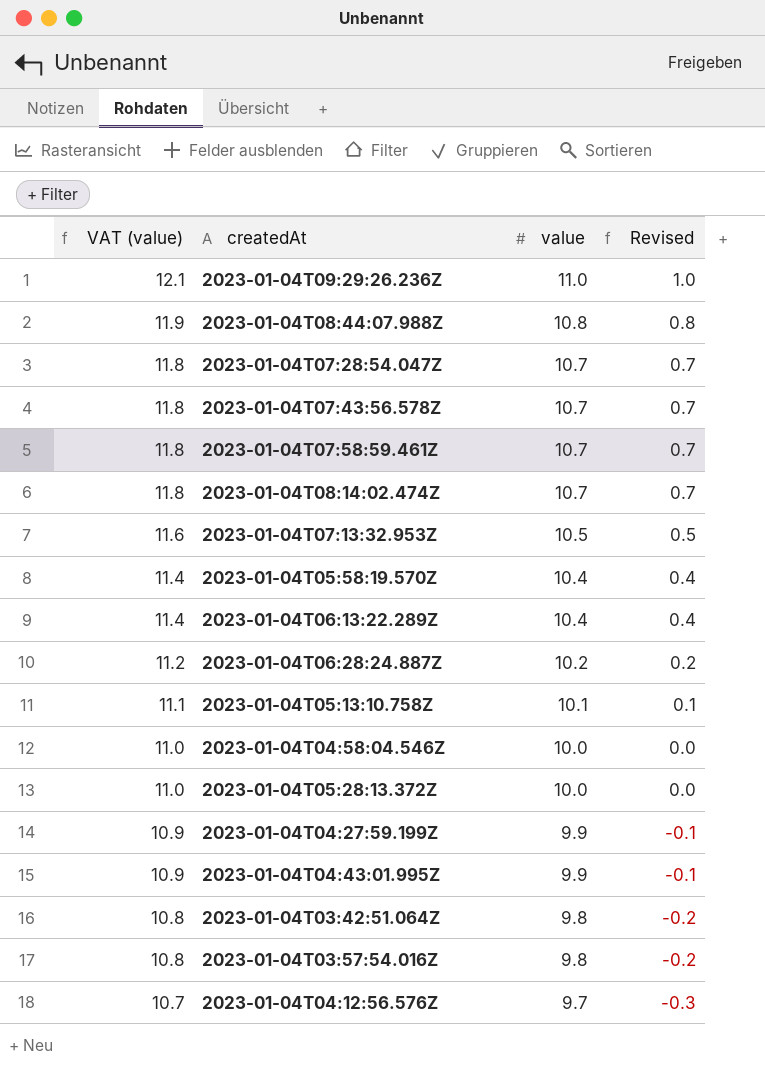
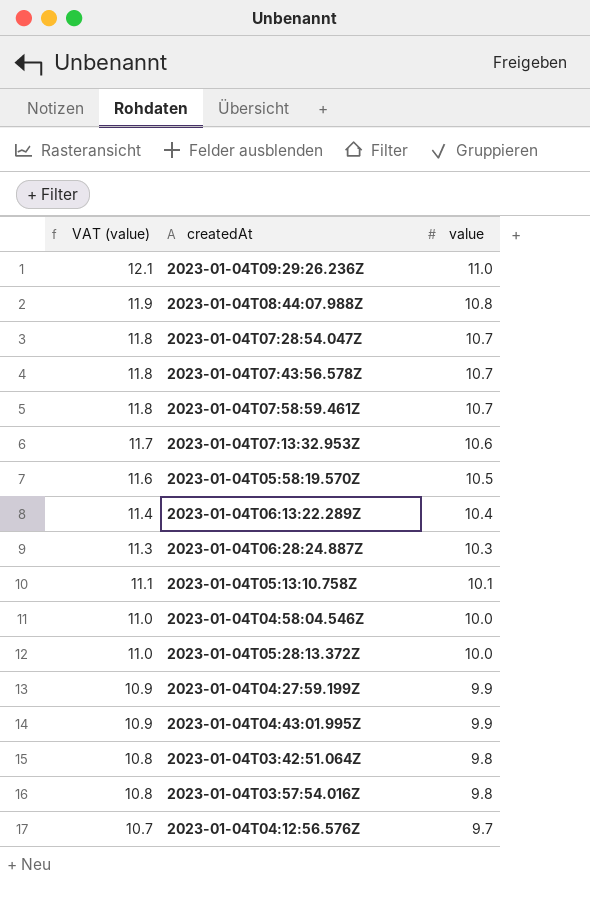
column Revised | formula: [value] - 10 -> none
row 2023-01-04T08:14:02.474Z: 11.8 | 10.7 | 0.7 -> none
2023-01-04T07:13:32.953Z | VAT (value): 11.6 -> 11.7
2023-01-04T07:13:32.953Z | value: 10.5 -> 10.6
2023-01-04T05:58:19.570Z | VAT (value): 11.4 -> 11.6
2023-01-04T05:58:19.570Z | value: 10.4 -> 10.5
2023-01-04T06:28:24.887Z | VAT (value): 11.2 -> 11.3
2023-01-04T06:28:24.887Z | value: 10.2 -> 10.3

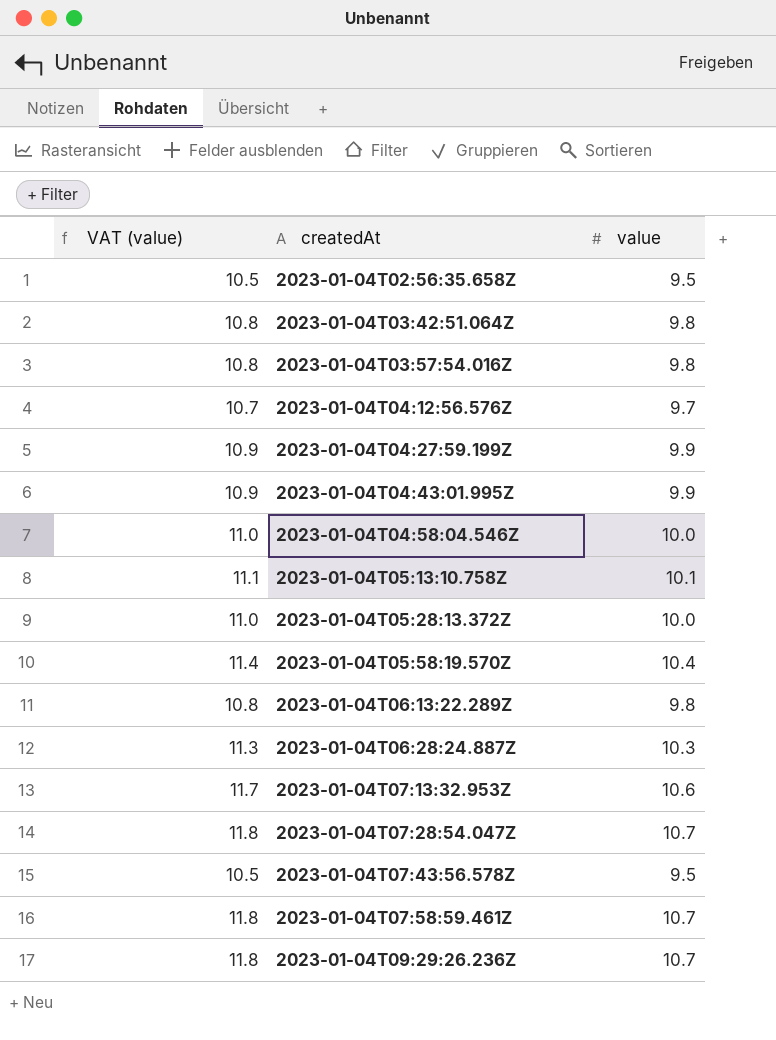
row order: VAT (value) descending -> createdAt ascending
row 2023-01-04T08:44:07.988Z: 11.9 | 10.8 -> none
row 2023-01-04T02:56:35.658Z: none -> 10.5 | 9.5
2023-01-04T05:58:19.570Z | VAT (value): 11.6 -> 11.4
2023-01-04T05:58:19.570Z | value: 10.5 -> 10.4
2023-01-04T06:13:22.289Z | VAT (value): 11.4 -> 10.8
2023-01-04T06:13:22.289Z | value: 10.4 -> 9.8
2023-01-04T07:43:56.578Z | VAT (value): 11.8 -> 10.5
2023-01-04T07:43:56.578Z | value: 10.7 -> 9.5
2023-01-04T09:29:26.236Z | VAT (value): 12.1 -> 11.8
2023-01-04T09:29:26.236Z | value: 11.0 -> 10.7

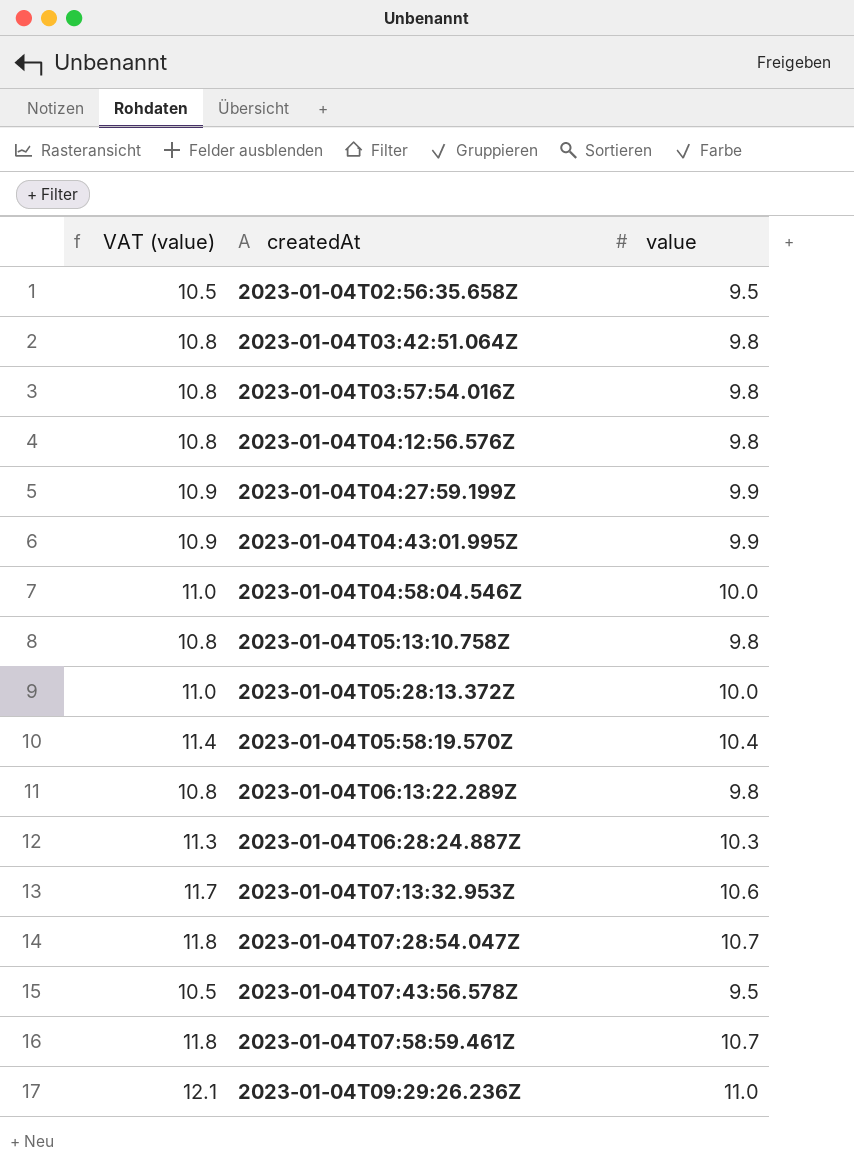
2023-01-04T04:12:56.576Z | VAT (value): 10.7 -> 10.8
2023-01-04T04:12:56.576Z | value: 9.7 -> 9.8
2023-01-04T05:13:10.758Z | VAT (value): 11.1 -> 10.8
2023-01-04T05:13:10.758Z | value: 10.1 -> 9.8
2023-01-04T09:29:26.236Z | VAT (value): 11.8 -> 12.1
2023-01-04T09:29:26.236Z | value: 10.7 -> 11.0

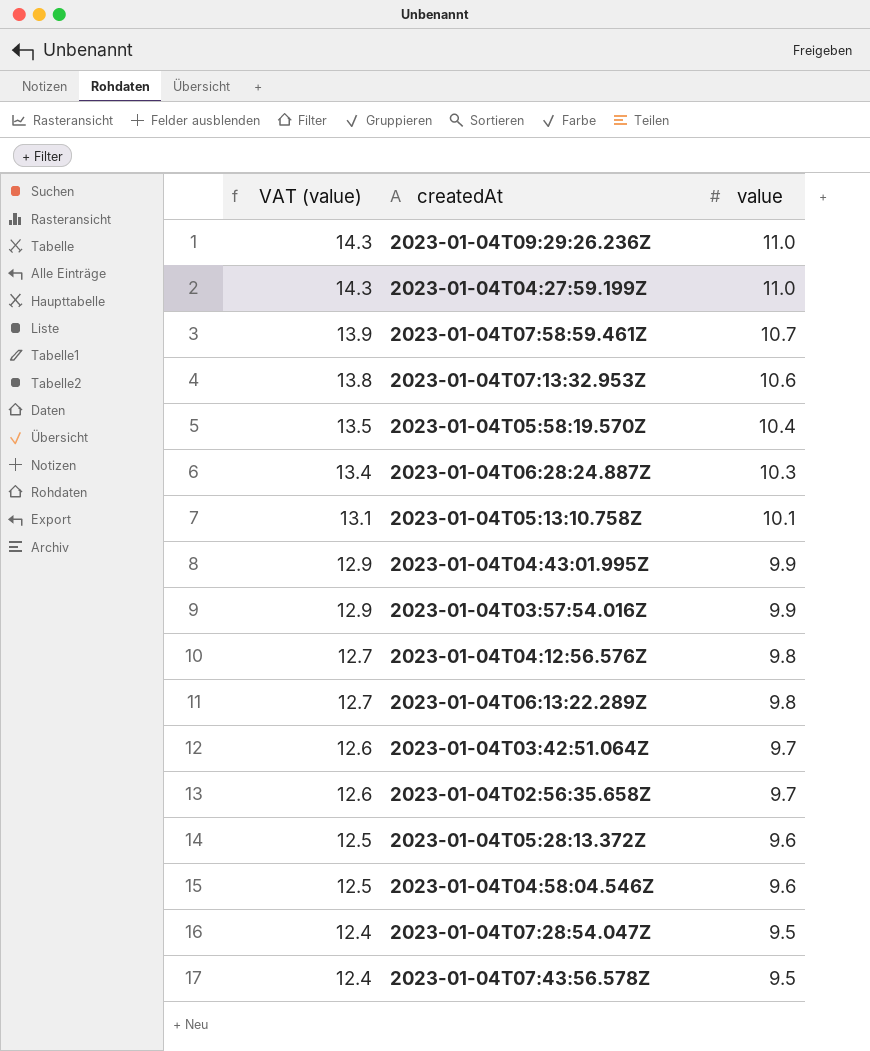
row order: createdAt ascending -> VAT (value) descending
column VAT (value) | formula: [value] * 1.1 -> [value] * 1.3
2023-01-04T04:27:59.199Z | value: 9.9 -> 11.0
2023-01-04T05:13:10.758Z | value: 9.8 -> 10.1
2023-01-04T03:57:54.016Z | value: 9.8 -> 9.9
2023-01-04T03:42:51.064Z | value: 9.8 -> 9.7
2023-01-04T02:56:35.658Z | value: 9.5 -> 9.7
2023-01-04T05:28:13.372Z | value: 10.0 -> 9.6
2023-01-04T04:58:04.546Z | value: 10.0 -> 9.6
2023-01-04T07:28:54.047Z | value: 10.7 -> 9.5

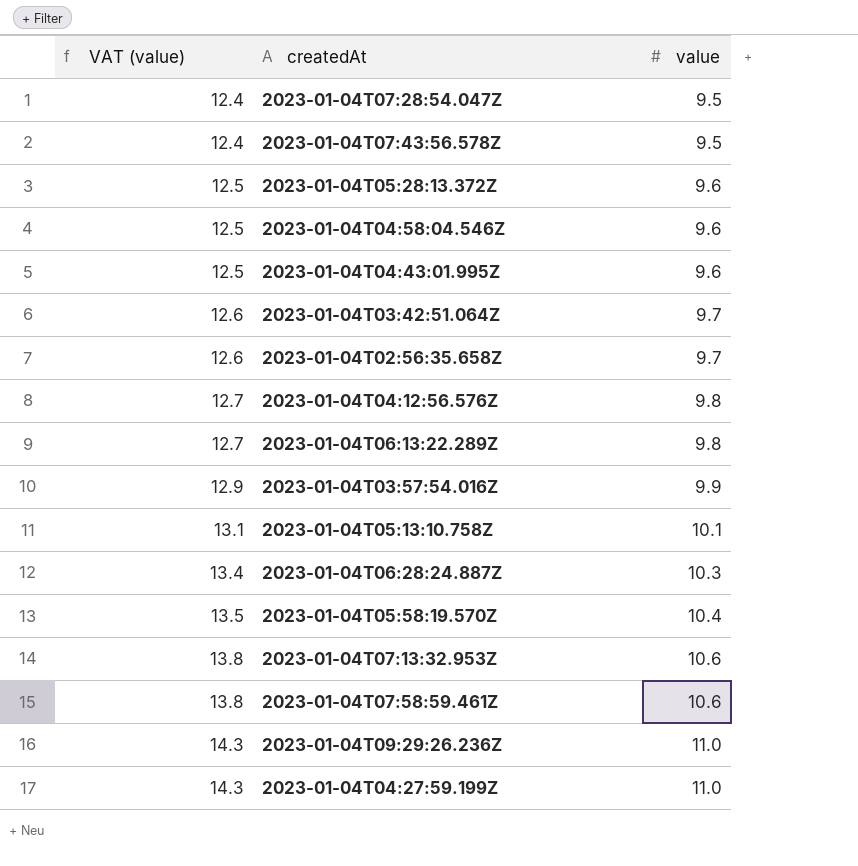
row order: VAT (value) descending -> VAT (value) ascending
2023-01-04T04:43:01.995Z | VAT (value): 12.9 -> 12.5
2023-01-04T04:43:01.995Z | value: 9.9 -> 9.6
2023-01-04T07:58:59.461Z | VAT (value): 13.9 -> 13.8
2023-01-04T07:58:59.461Z | value: 10.7 -> 10.6

